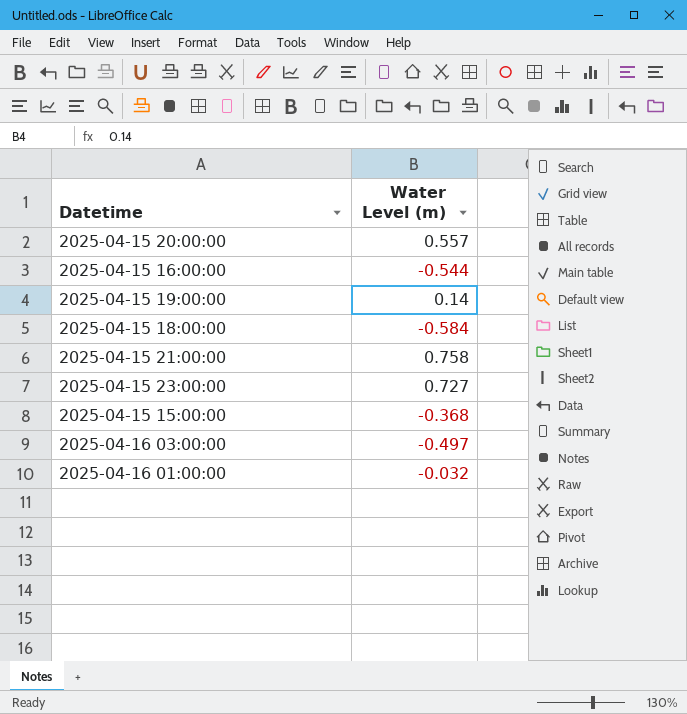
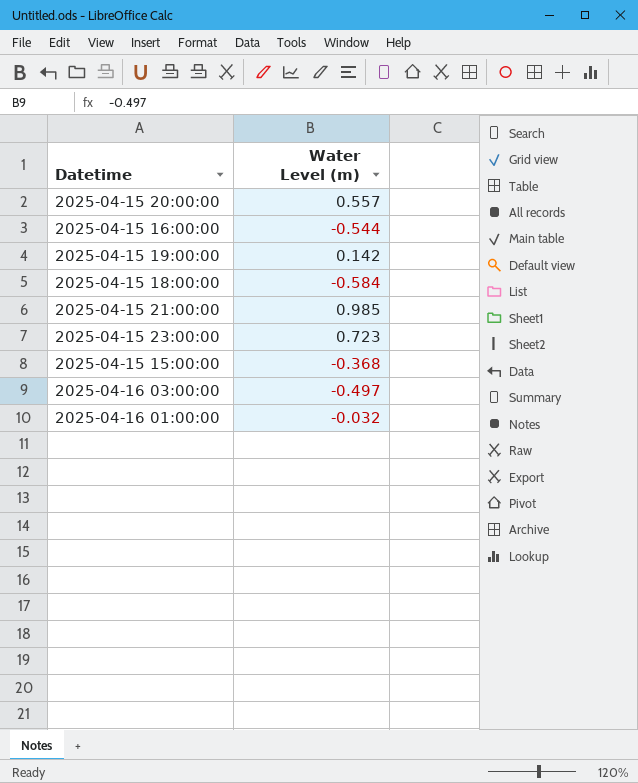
2025-04-15 19:00:00 | Water Level (m): 0.14 -> 0.142
2025-04-15 21:00:00 | Water Level (m): 0.758 -> 0.985
2025-04-15 23:00:00 | Water Level (m): 0.727 -> 0.723

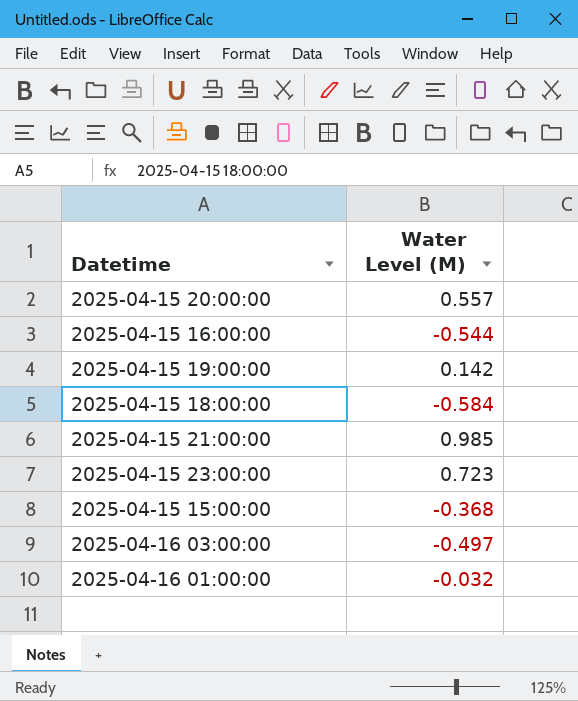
column name: Water Level (m) -> Water Level (M)

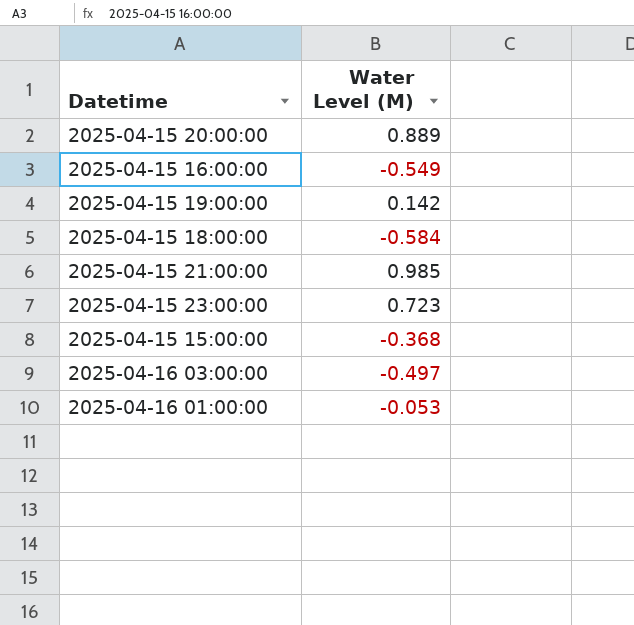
2025-04-15 20:00:00 | Water Level (M): 0.557 -> 0.889
2025-04-15 16:00:00 | Water Level (M): -0.544 -> -0.549
2025-04-16 01:00:00 | Water Level (M): -0.032 -> -0.053

